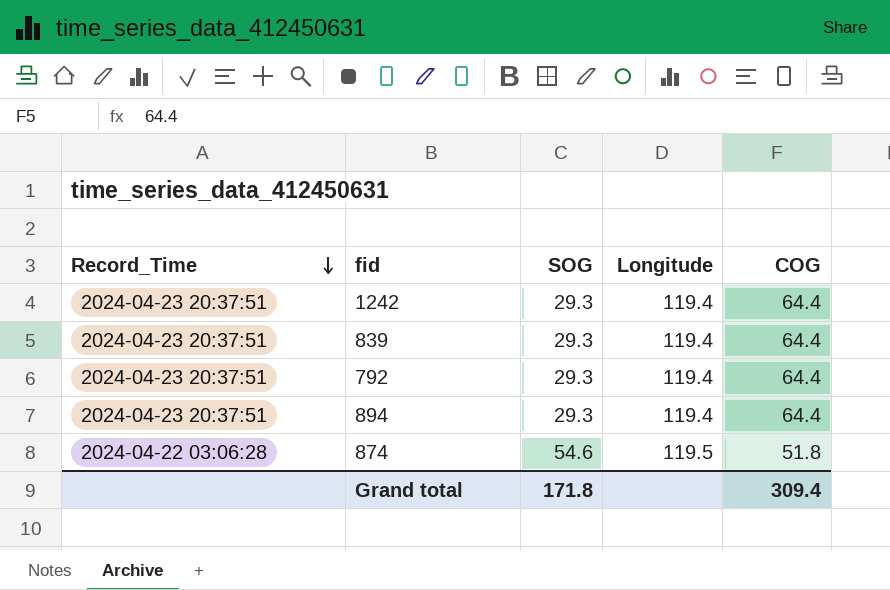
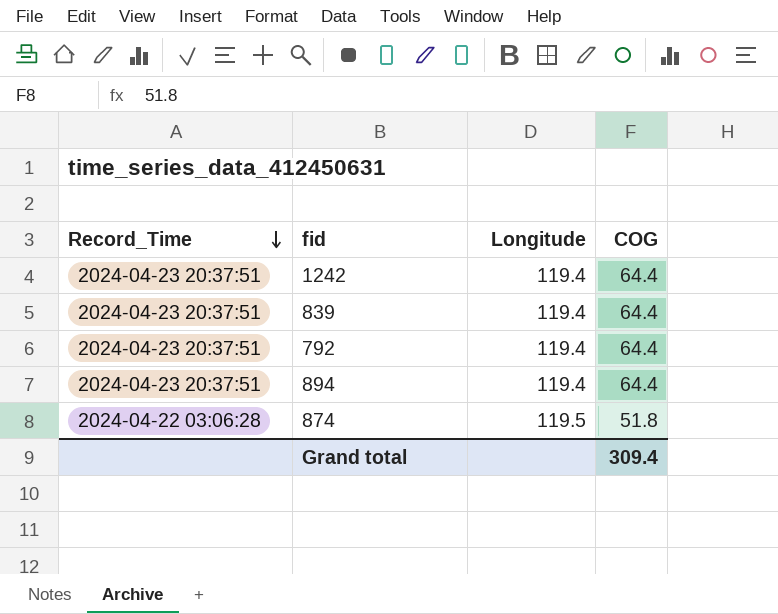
column SOG | position: 3 -> none

